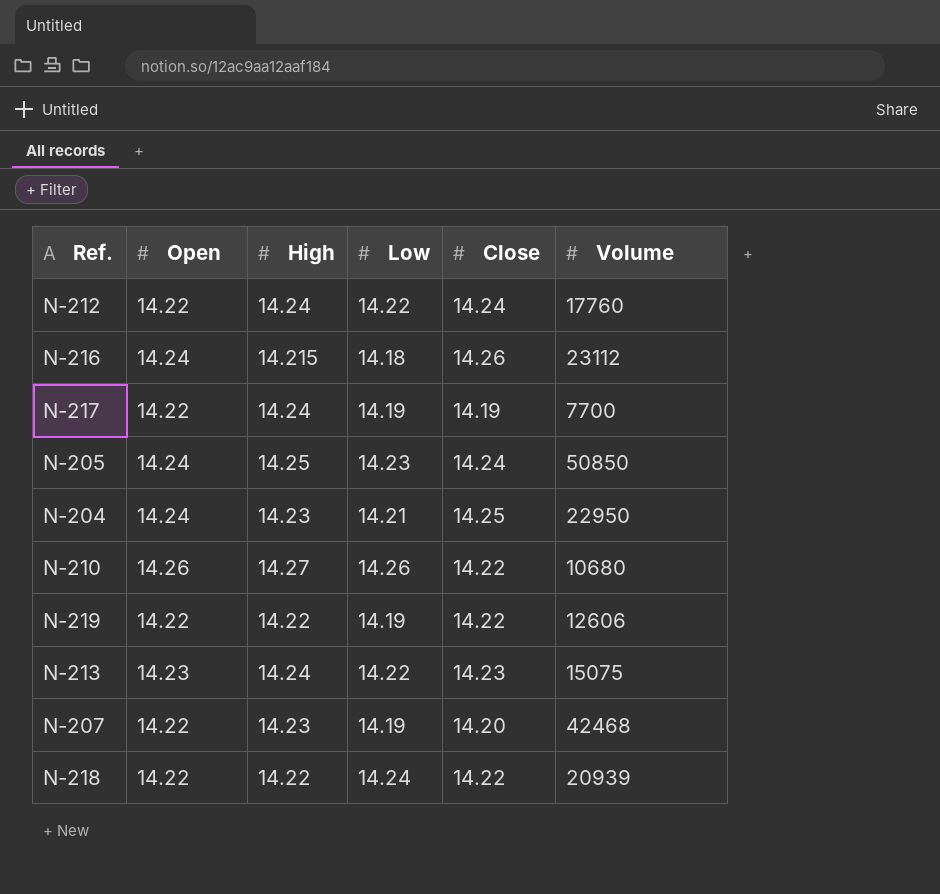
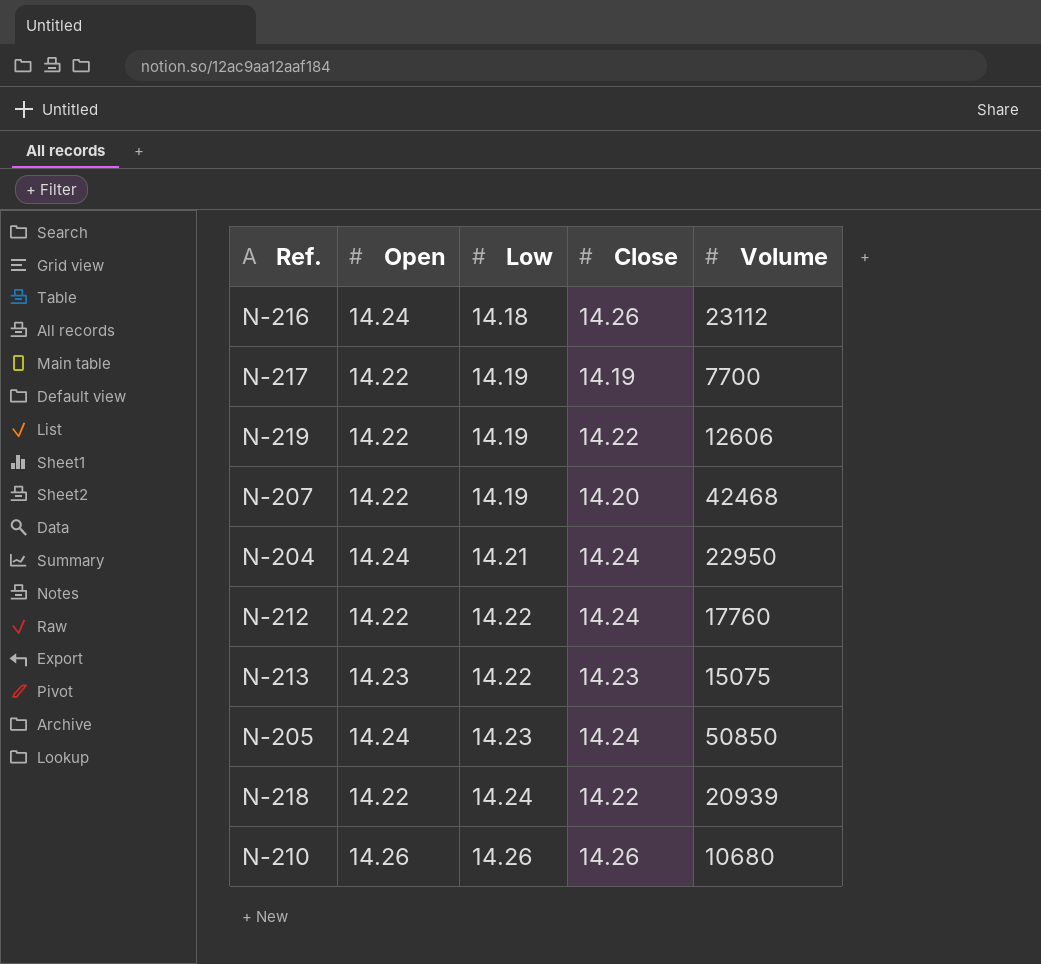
row order: none -> Low ascending
column High | position: 3 -> none
N-204 | Close: 14.25 -> 14.24
N-210 | Close: 14.22 -> 14.26

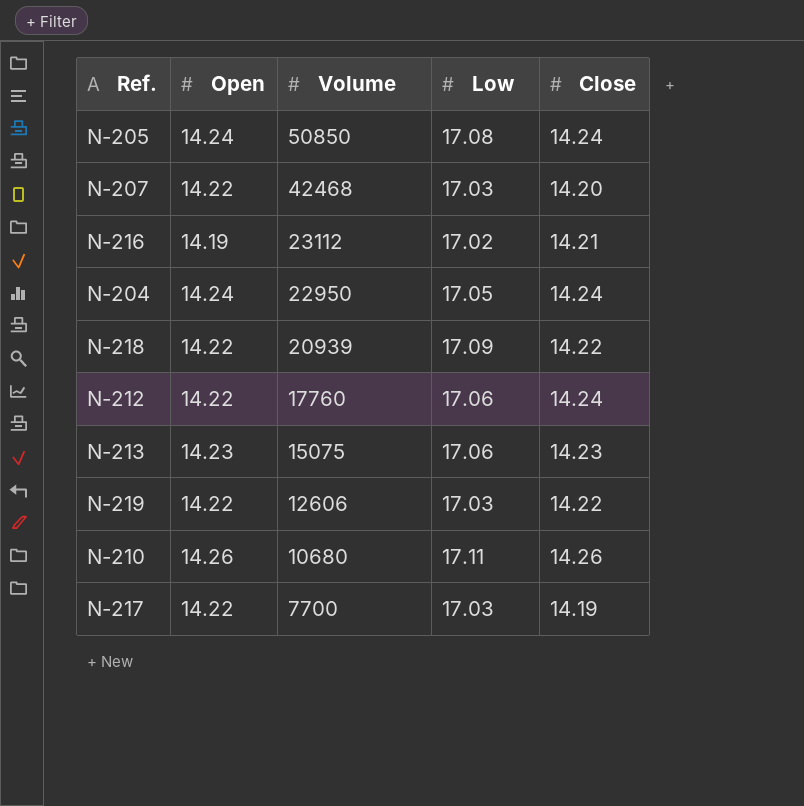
row order: Low ascending -> Volume descending
column Volume | position: 5 -> 3
N-205 | Low: 14.23 -> 17.08
N-207 | Low: 14.19 -> 17.03
N-216 | Open: 14.24 -> 14.19
N-216 | Low: 14.18 -> 17.02
N-216 | Close: 14.26 -> 14.21
N-204 | Low: 14.21 -> 17.05
N-218 | Low: 14.24 -> 17.09
N-212 | Low: 14.22 -> 17.06
N-213 | Low: 14.22 -> 17.06
N-219 | Low: 14.19 -> 17.03
N-210 | Low: 14.26 -> 17.11
N-217 | Low: 14.19 -> 17.03

